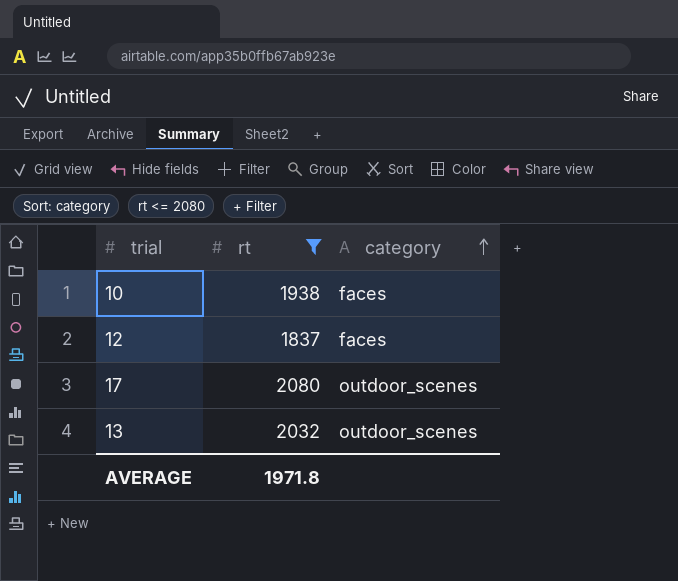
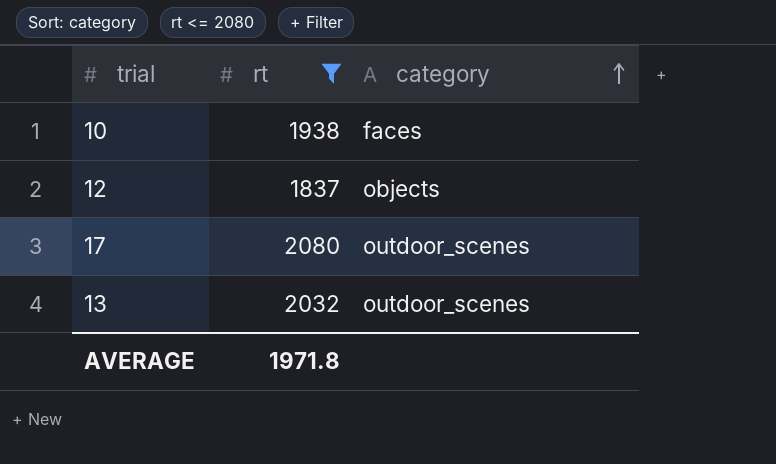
12 | category: faces -> objects

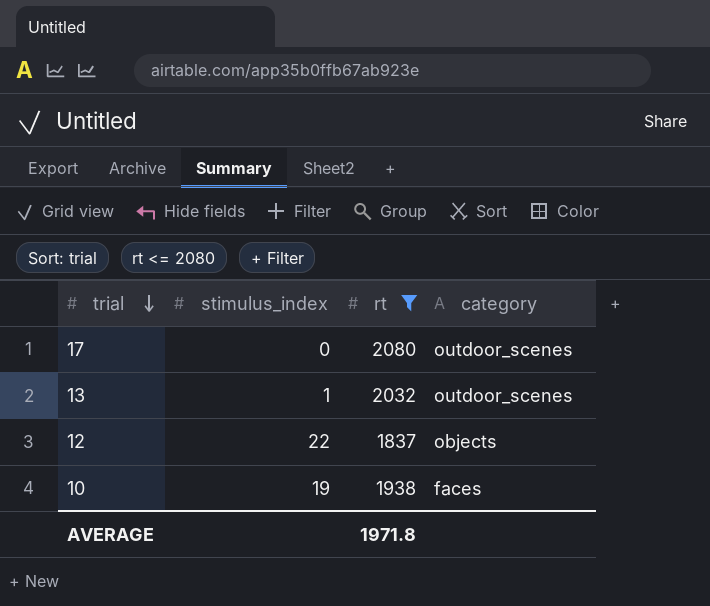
row order: category ascending -> trial descending
column stimulus_index | position: none -> 2

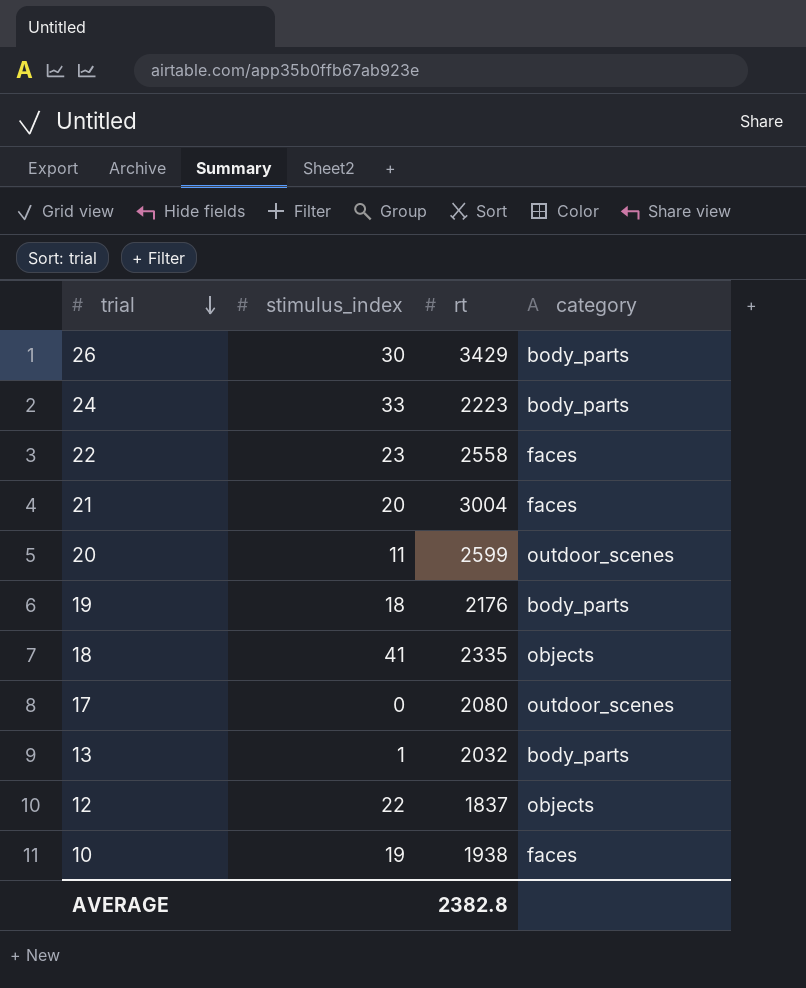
filter: rt <= 2080 -> none
13 | category: outdoor_scenes -> body_parts
AVERAGE | rt: 1971.8 -> 2382.8

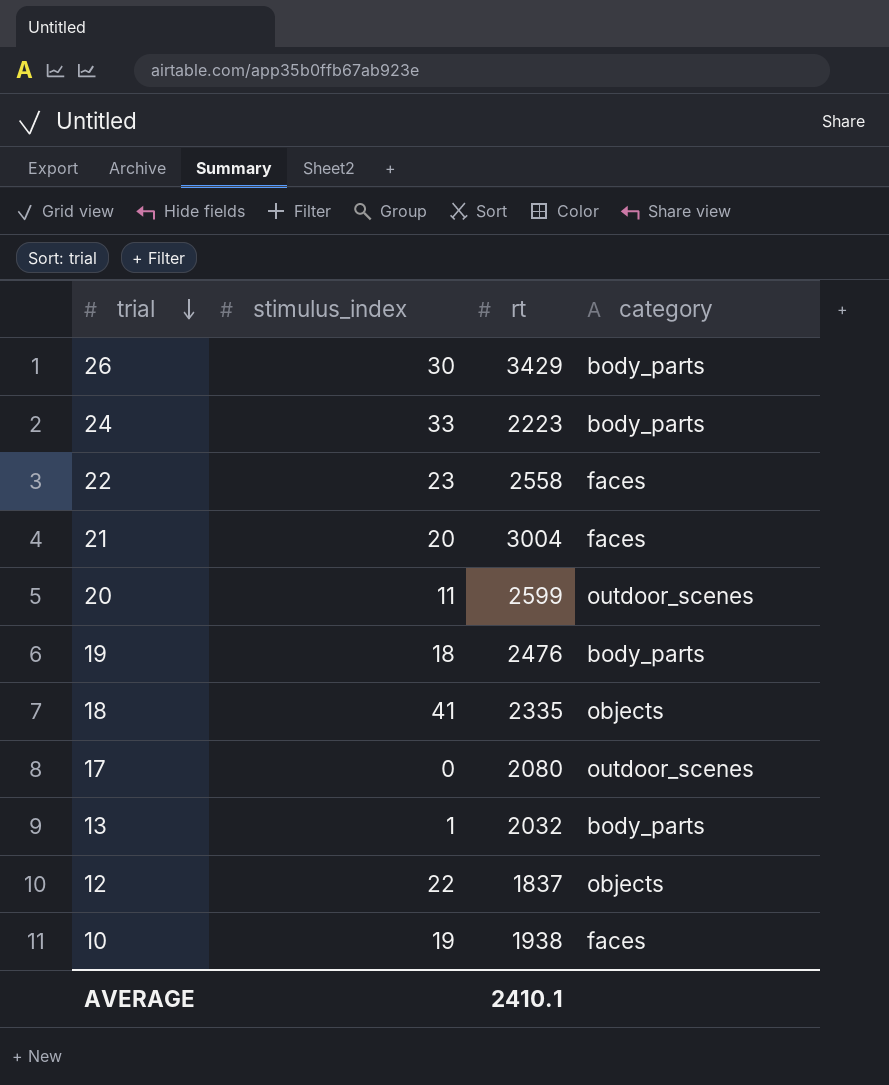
19 | rt: 2176 -> 2476
AVERAGE | rt: 2382.8 -> 2410.1

